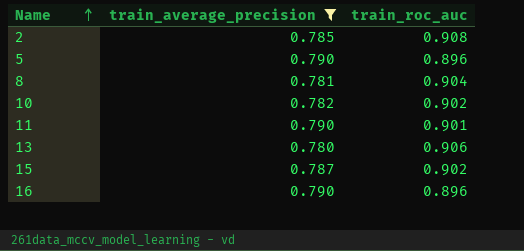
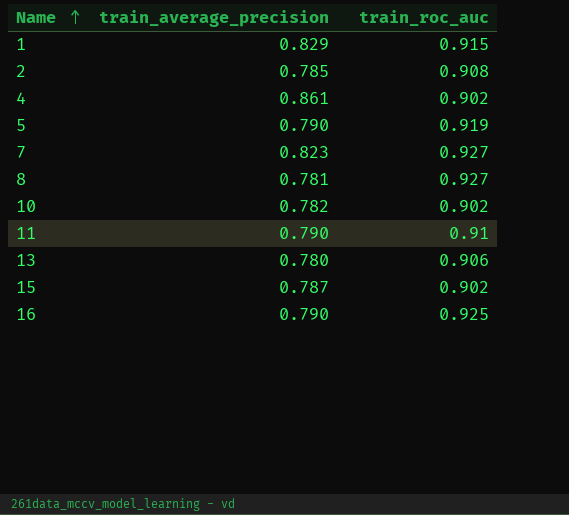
filter: train_average_precision <= 0.790 -> none
5 | train_roc_auc: 0.896 -> 0.919
8 | train_roc_auc: 0.904 -> 0.927
11 | train_roc_auc: 0.901 -> 0.91
16 | train_roc_auc: 0.896 -> 0.925

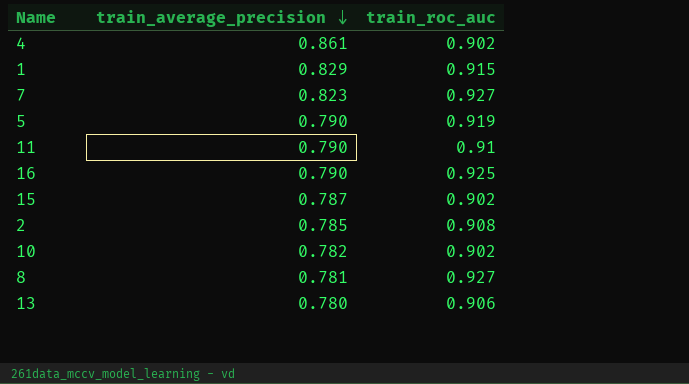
row order: Name ascending -> train_average_precision descending

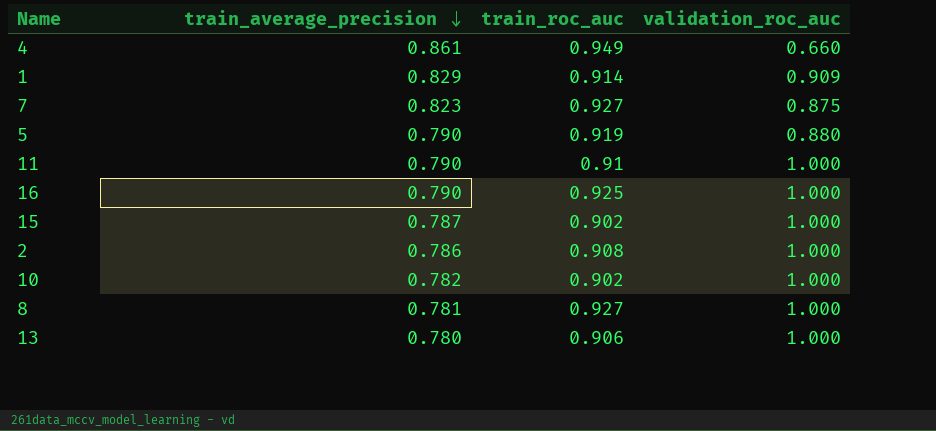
column validation_roc_auc | position: none -> 4
4 | train_roc_auc: 0.902 -> 0.949
1 | train_roc_auc: 0.915 -> 0.914
2 | train_average_precision: 0.785 -> 0.786

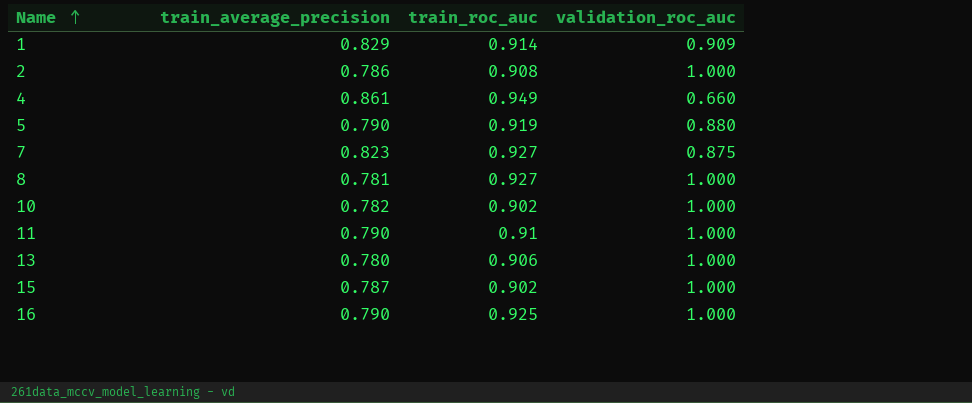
row order: train_average_precision descending -> Name ascending

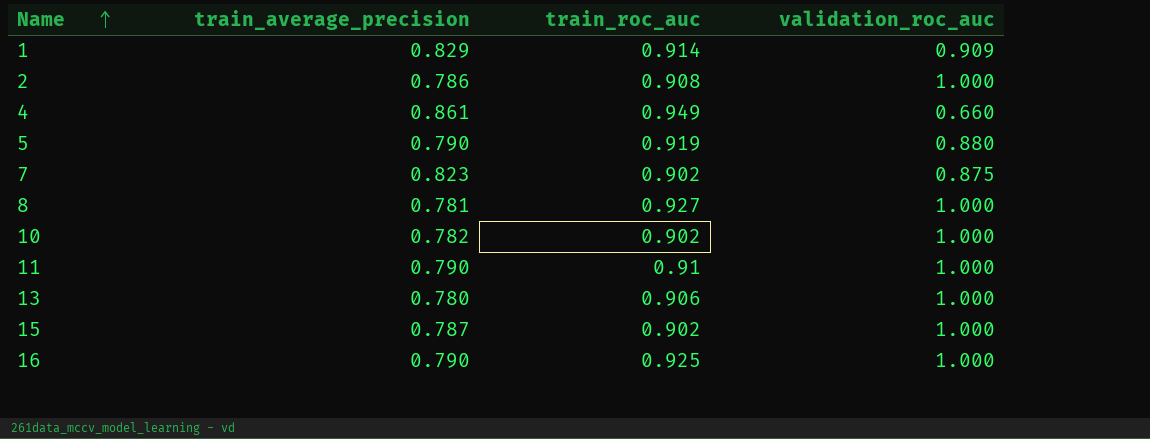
7 | train_roc_auc: 0.927 -> 0.902

